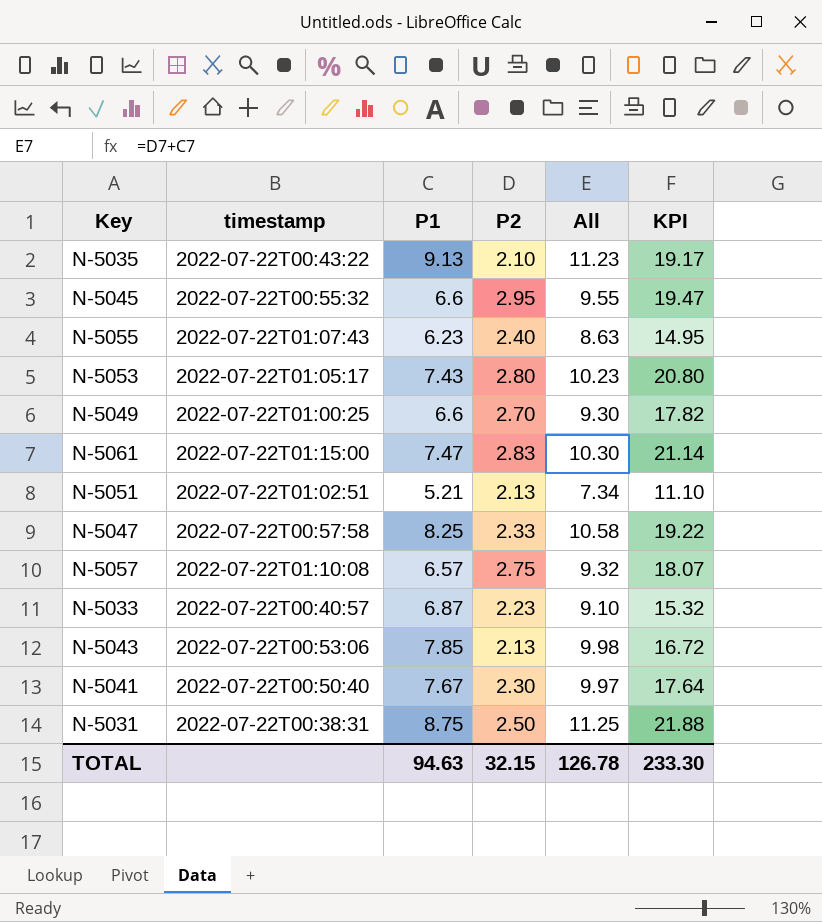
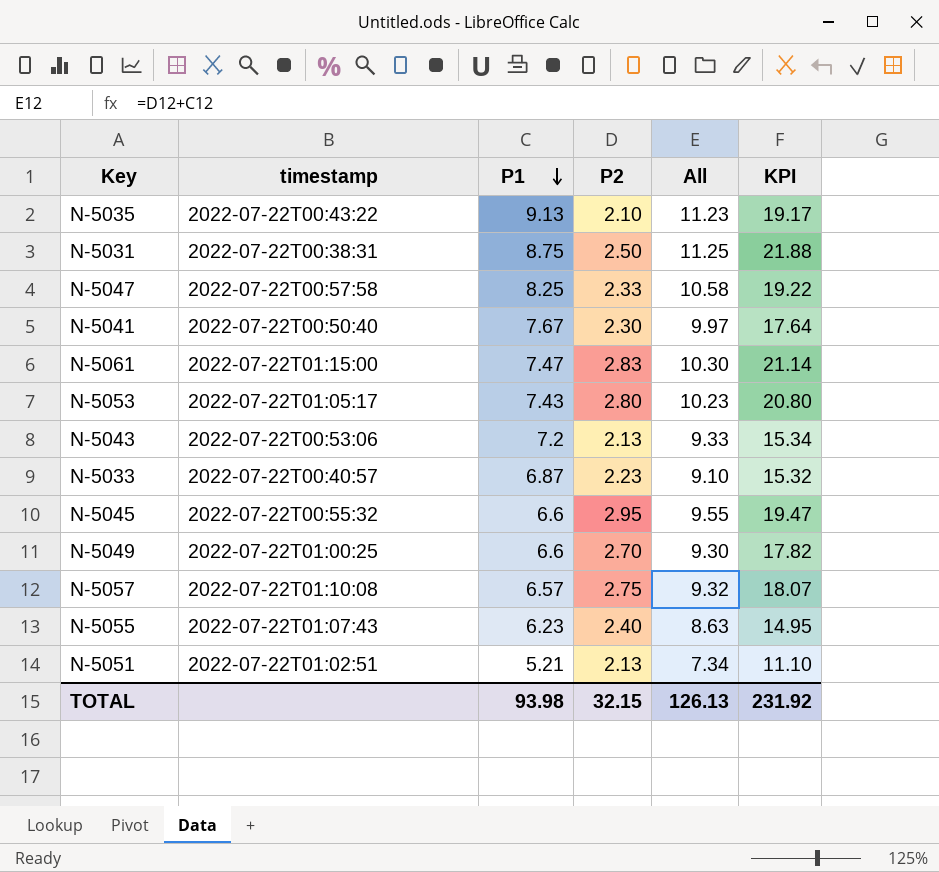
row order: none -> P1 descending
N-5043 | P1: 7.85 -> 7.2
N-5043 | All: 9.98 -> 9.33
N-5043 | KPI: 16.72 -> 15.34
TOTAL | P1: 94.63 -> 93.98
TOTAL | All: 126.78 -> 126.13
TOTAL | KPI: 233.30 -> 231.92

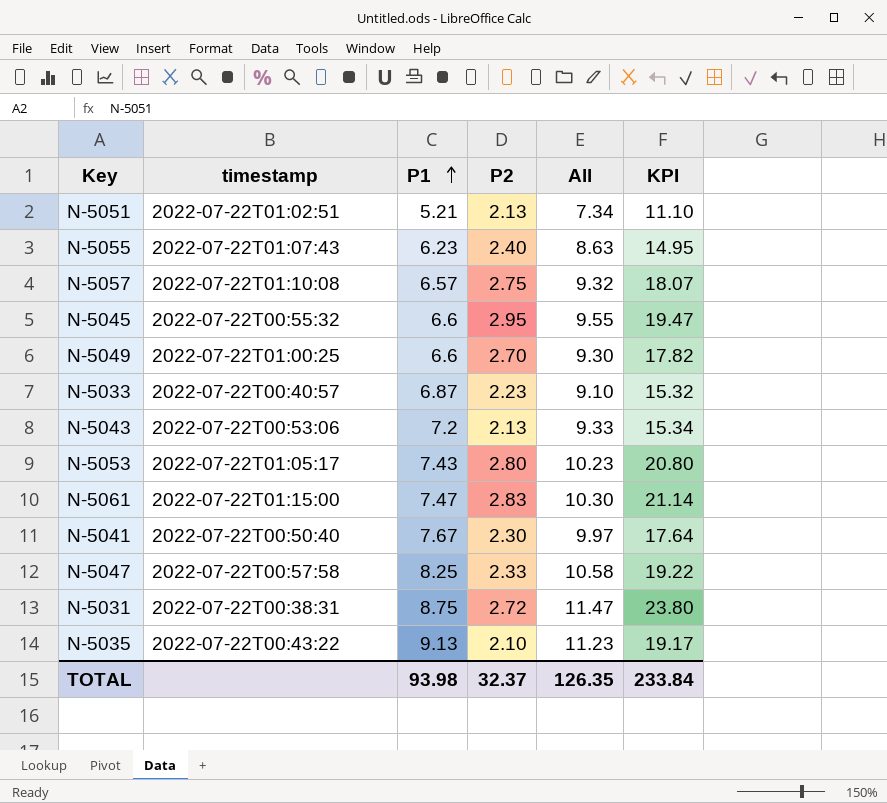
row order: P1 descending -> P1 ascending
N-5031 | P2: 2.50 -> 2.72
N-5031 | All: 11.25 -> 11.47
N-5031 | KPI: 21.88 -> 23.80
TOTAL | P2: 32.15 -> 32.37
TOTAL | All: 126.13 -> 126.35
TOTAL | KPI: 231.92 -> 233.84

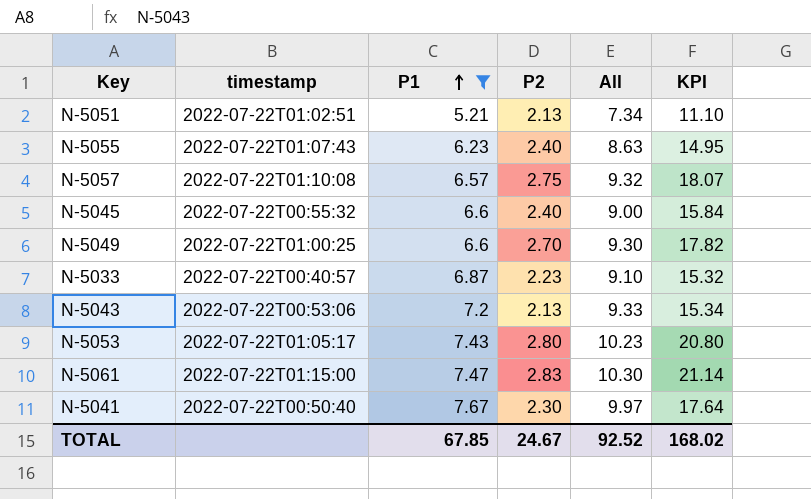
filter: none -> P1 <= 7.67
N-5045 | P2: 2.95 -> 2.40
N-5045 | All: 9.55 -> 9.00
N-5045 | KPI: 19.47 -> 15.84
TOTAL | P1: 93.98 -> 67.85
TOTAL | P2: 32.37 -> 24.67
TOTAL | All: 126.35 -> 92.52
TOTAL | KPI: 233.84 -> 168.02

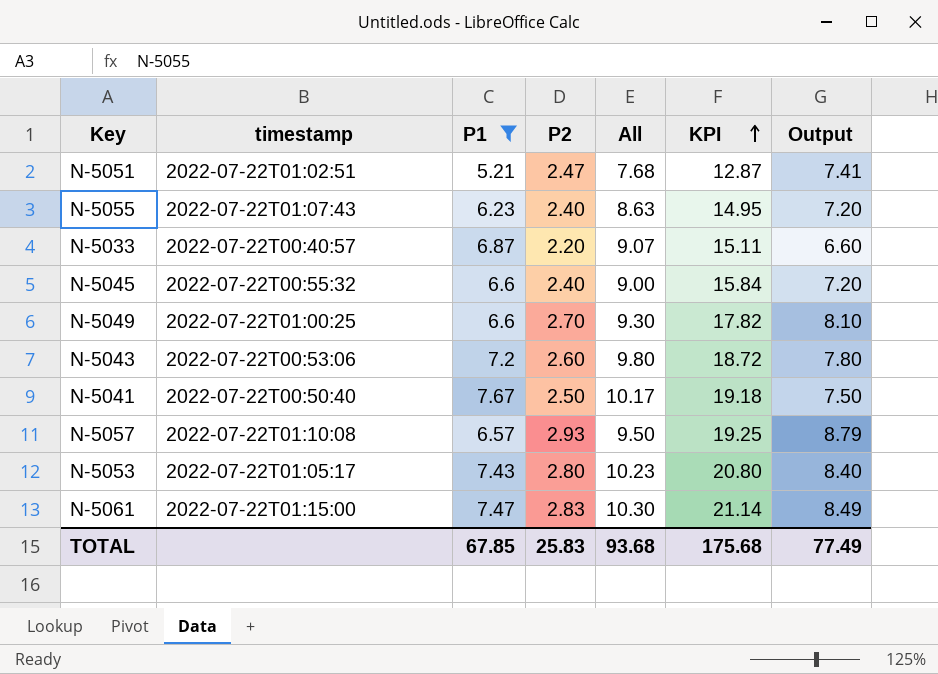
row order: P1 ascending -> KPI ascending
column Output | formula: none -> [P2] * 3
N-5051 | P2: 2.13 -> 2.47
N-5051 | All: 7.34 -> 7.68
N-5051 | KPI: 11.10 -> 12.87
N-5033 | P2: 2.23 -> 2.20
N-5033 | All: 9.10 -> 9.07
N-5033 | KPI: 15.32 -> 15.11
N-5043 | P2: 2.13 -> 2.60
N-5043 | All: 9.33 -> 9.80
N-5043 | KPI: 15.34 -> 18.72
N-5041 | P2: 2.30 -> 2.50
N-5041 | All: 9.97 -> 10.17
N-5041 | KPI: 17.64 -> 19.18
N-5057 | P2: 2.75 -> 2.93
N-5057 | All: 9.32 -> 9.50
N-5057 | KPI: 18.07 -> 19.25
TOTAL | P2: 24.67 -> 25.83
TOTAL | All: 92.52 -> 93.68
TOTAL | KPI: 168.02 -> 175.68

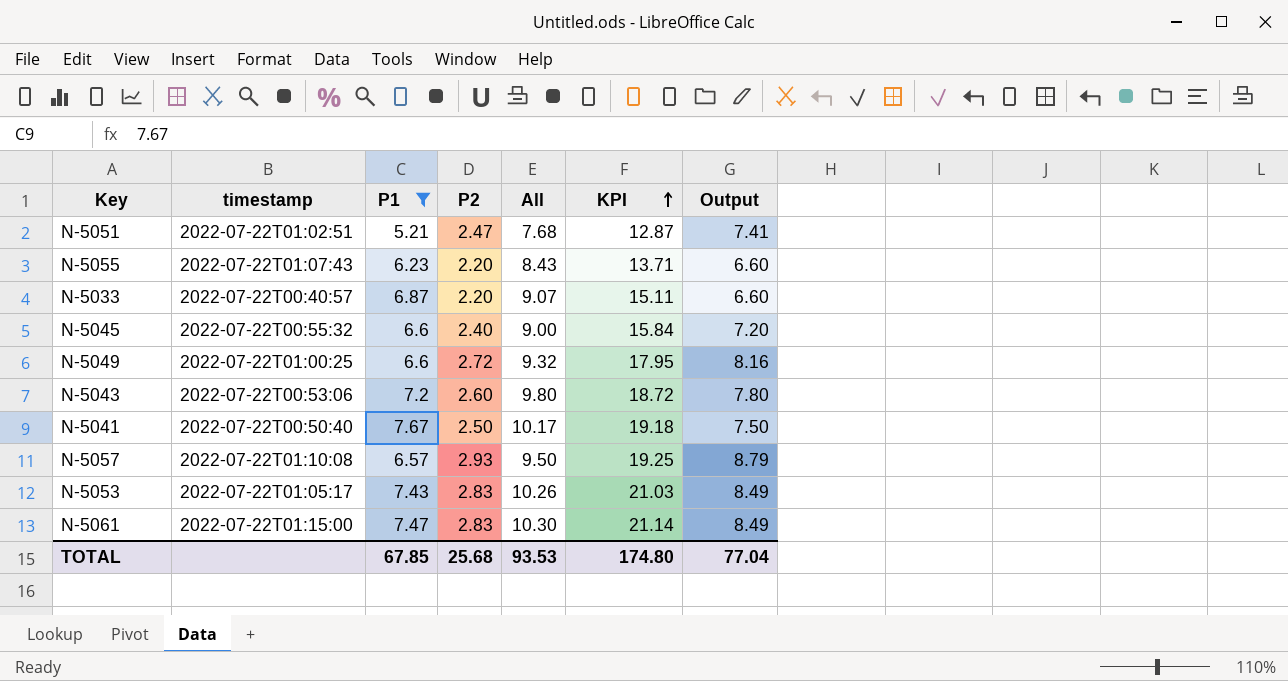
N-5055 | P2: 2.40 -> 2.20
N-5055 | All: 8.63 -> 8.43
N-5055 | KPI: 14.95 -> 13.71
N-5055 | Output: 7.20 -> 6.60
N-5049 | P2: 2.70 -> 2.72
N-5049 | All: 9.30 -> 9.32
N-5049 | KPI: 17.82 -> 17.95
N-5049 | Output: 8.10 -> 8.16
N-5053 | P2: 2.80 -> 2.83
N-5053 | All: 10.23 -> 10.26
N-5053 | KPI: 20.80 -> 21.03
N-5053 | Output: 8.40 -> 8.49
TOTAL | P2: 25.83 -> 25.68
TOTAL | All: 93.68 -> 93.53
TOTAL | KPI: 175.68 -> 174.80
TOTAL | Output: 77.49 -> 77.04

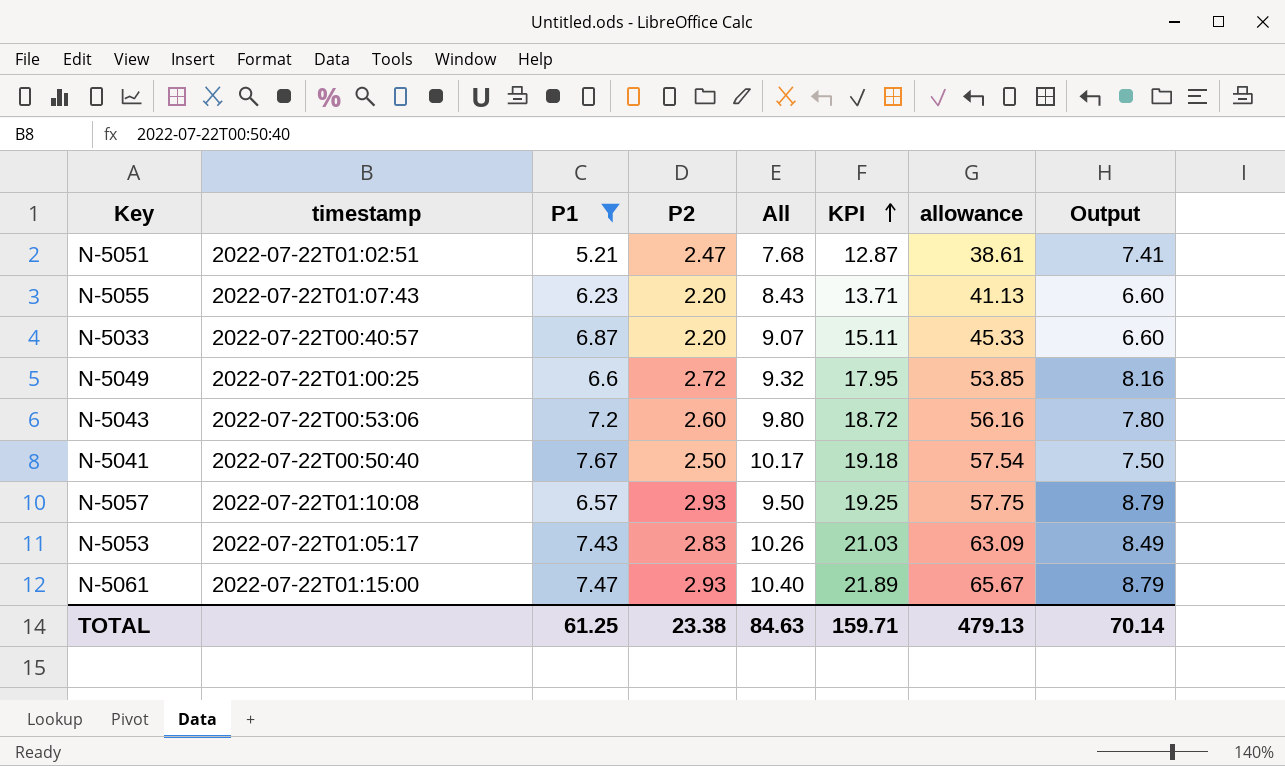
column allowance | formula: none -> [KPI] * 3
row N-5045: 2022-07-22T00:55:32 | 6.6 | 2.40 | 9.00 | 15.84 | 7.20 -> none
N-5061 | P2: 2.83 -> 2.93
N-5061 | All: 10.30 -> 10.40
N-5061 | KPI: 21.14 -> 21.89
N-5061 | Output: 8.49 -> 8.79
TOTAL | P1: 67.85 -> 61.25
TOTAL | P2: 25.68 -> 23.38
TOTAL | All: 93.53 -> 84.63
TOTAL | KPI: 174.80 -> 159.71
TOTAL | Output: 77.04 -> 70.14

